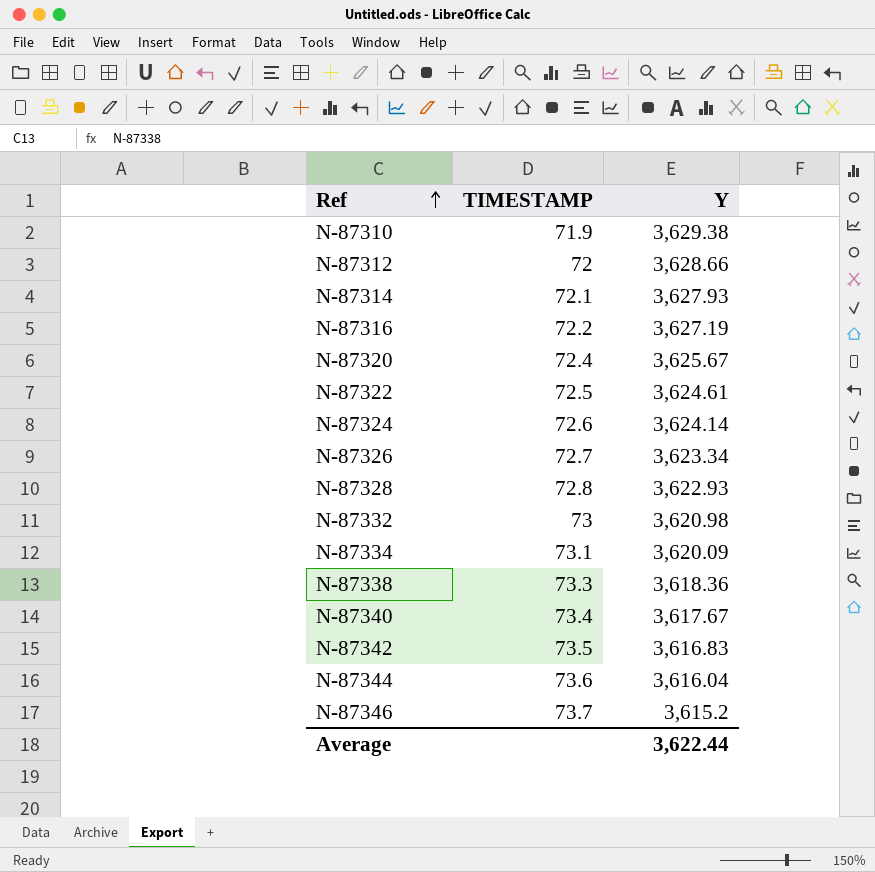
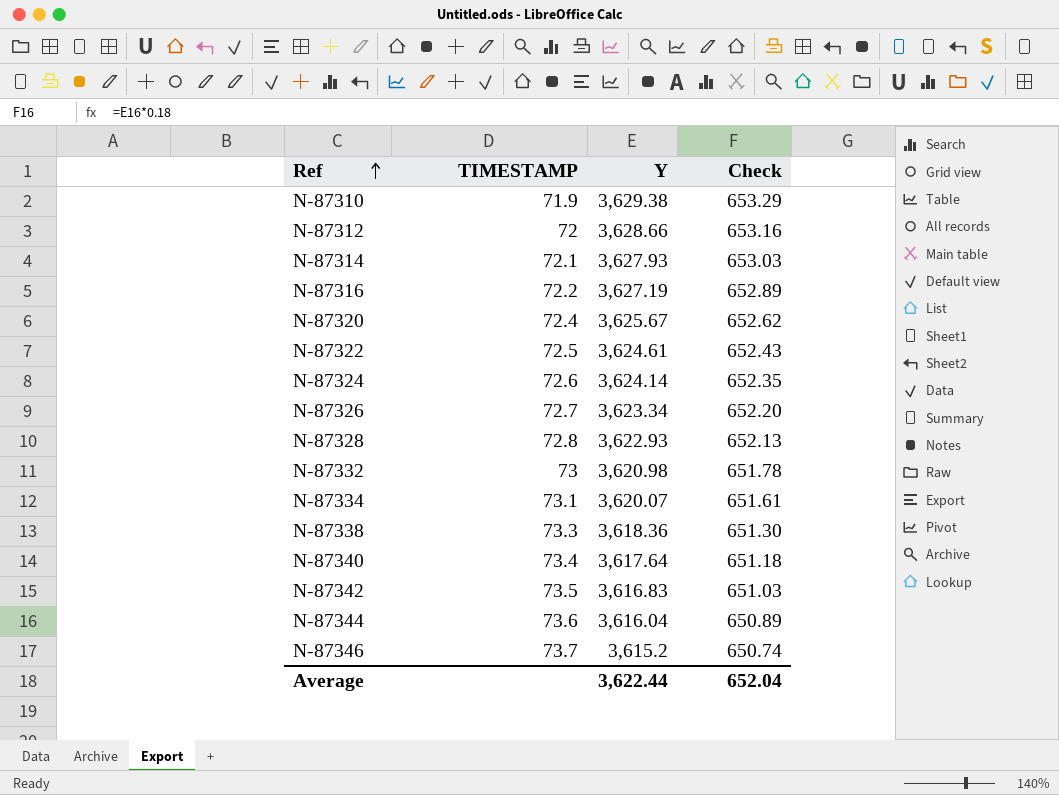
column Check | formula: none -> [Y] * 0.18
N-87334 | Y: 3,620.09 -> 3,620.07
N-87340 | Y: 3,617.67 -> 3,617.64

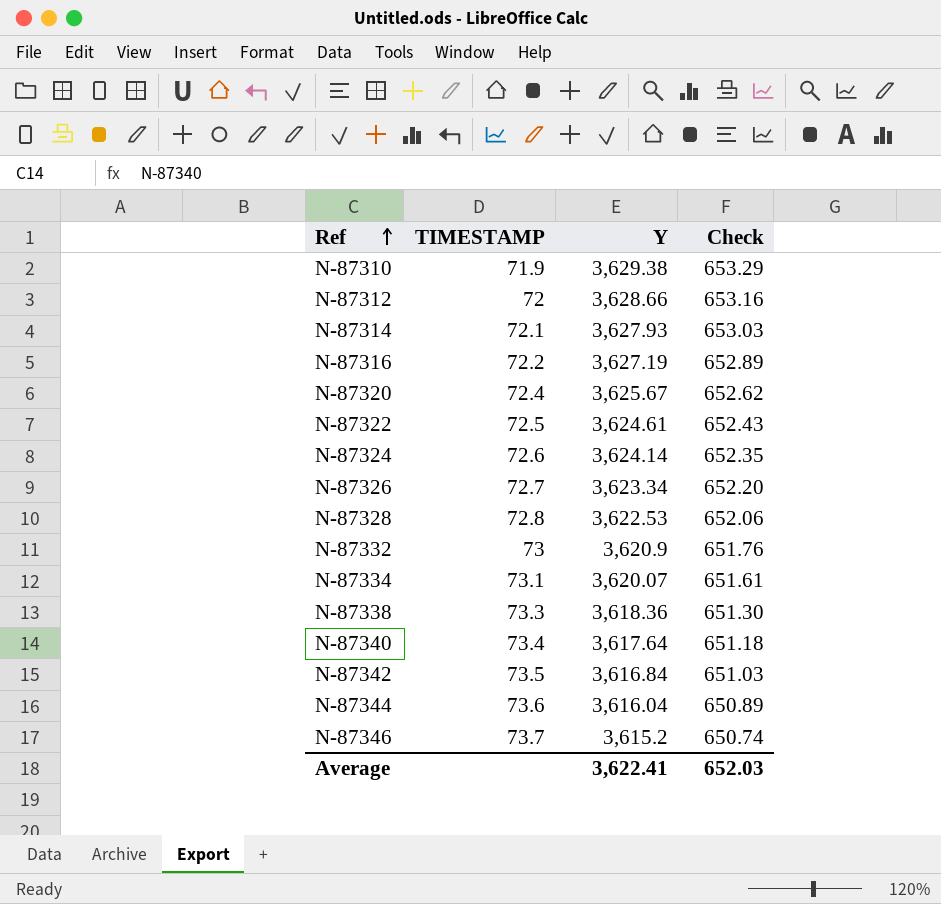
N-87328 | Y: 3,622.93 -> 3,622.53
N-87328 | Check: 652.13 -> 652.06
N-87332 | Y: 3,620.98 -> 3,620.9
N-87332 | Check: 651.78 -> 651.76
N-87342 | Y: 3,616.83 -> 3,616.84
Average | Y: 3,622.44 -> 3,622.41
Average | Check: 652.04 -> 652.03

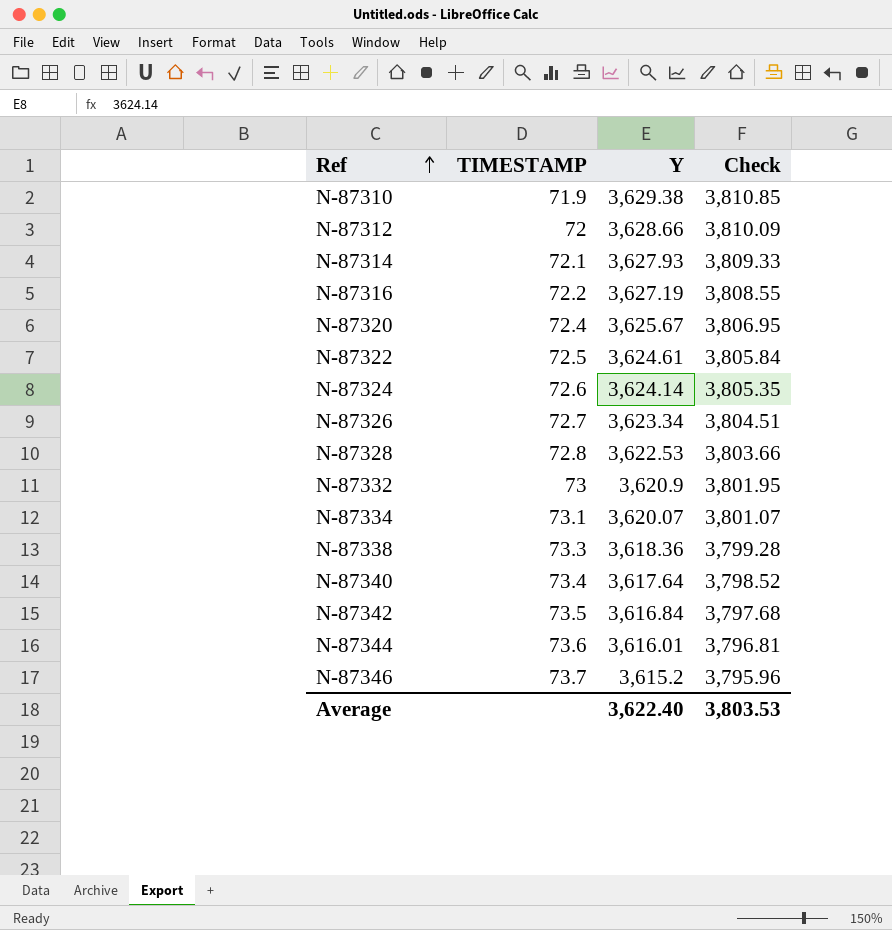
column Check | formula: [Y] * 0.18 -> [Y] * 1.05
N-87344 | Y: 3,616.04 -> 3,616.01
Average | Y: 3,622.41 -> 3,622.40
Average | Check: 652.03 -> 3,803.53

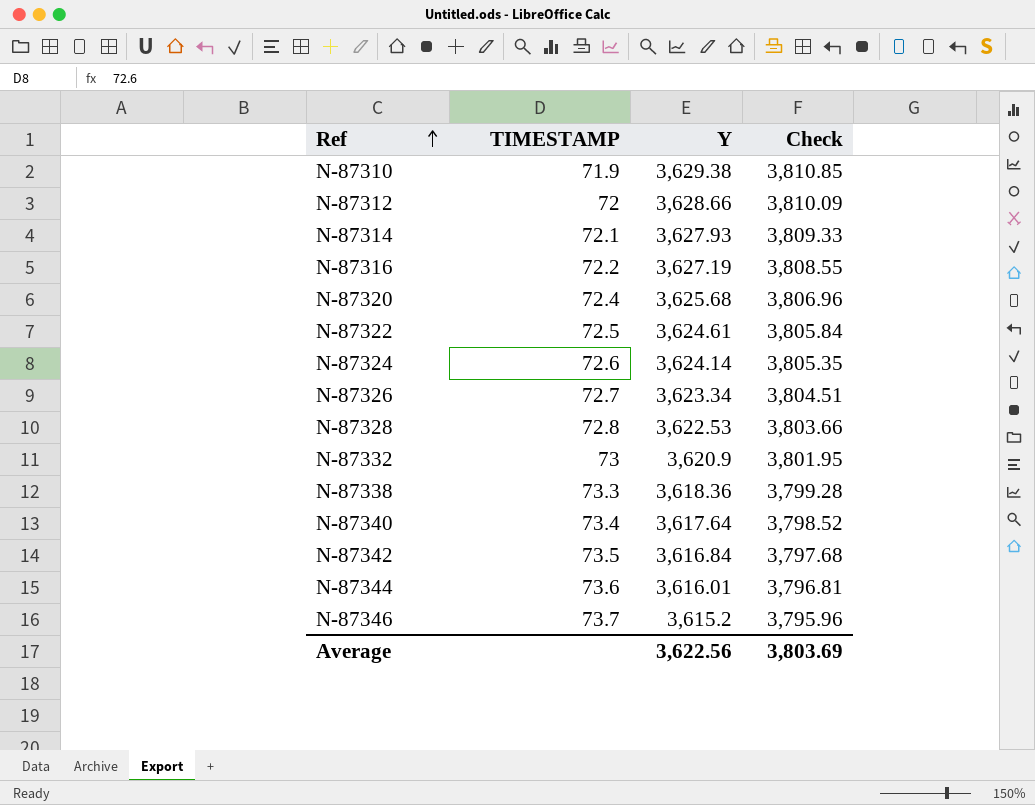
row N-87334: 73.1 | 3,620.07 | 3,801.07 -> none
N-87320 | Y: 3,625.67 -> 3,625.68
N-87320 | Check: 3,806.95 -> 3,806.96
Average | Y: 3,622.40 -> 3,622.56
Average | Check: 3,803.53 -> 3,803.69

